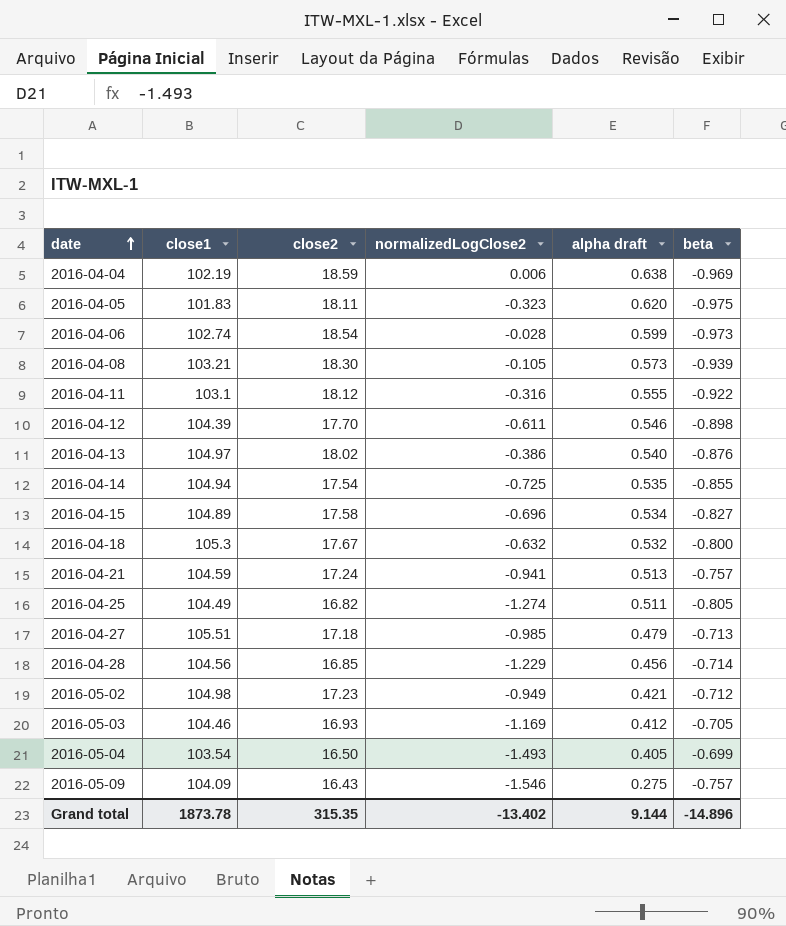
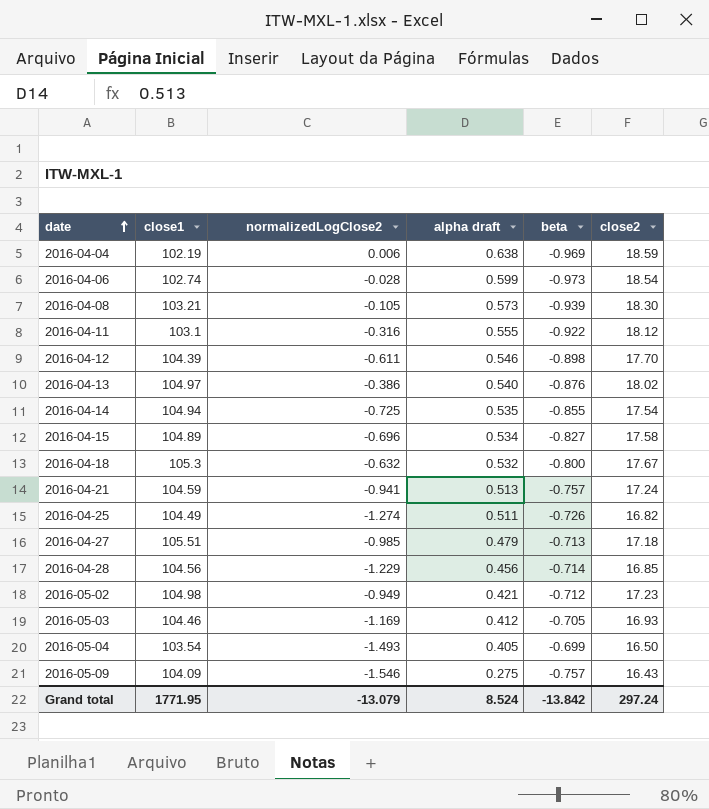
column close2 | position: 3 -> 6
row 2016-04-05: 101.83 | 18.11 | -0.323 | 0.620 | -0.975 -> none
2016-04-25 | beta: -0.805 -> -0.726
Grand total | close1: 1873.78 -> 1771.95
Grand total | normalizedLogClose2: -13.402 -> -13.079
Grand total | alpha draft: 9.144 -> 8.524
Grand total | beta: -14.896 -> -13.842
Grand total | close2: 315.35 -> 297.24

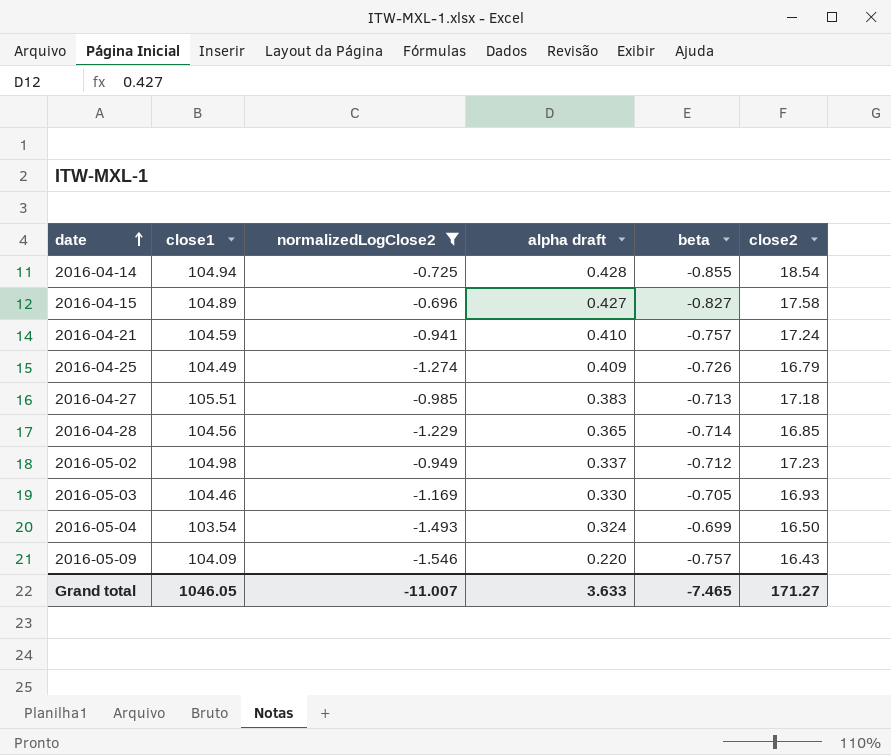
filter: none -> normalizedLogClose2 <= -0.696
2016-04-14 | alpha draft: 0.535 -> 0.428
2016-04-14 | close2: 17.54 -> 18.54
2016-04-15 | alpha draft: 0.534 -> 0.427
2016-04-21 | alpha draft: 0.513 -> 0.410
2016-04-25 | alpha draft: 0.511 -> 0.409
2016-04-25 | close2: 16.82 -> 16.79
2016-04-27 | alpha draft: 0.479 -> 0.383
2016-04-28 | alpha draft: 0.456 -> 0.365
2016-05-02 | alpha draft: 0.421 -> 0.337
2016-05-03 | alpha draft: 0.412 -> 0.330
2016-05-04 | alpha draft: 0.405 -> 0.324
2016-05-09 | alpha draft: 0.275 -> 0.220
Grand total | close1: 1771.95 -> 1046.05
Grand total | normalizedLogClose2: -13.079 -> -11.007
Grand total | alpha draft: 8.524 -> 3.633
Grand total | beta: -13.842 -> -7.465
Grand total | close2: 297.24 -> 171.27

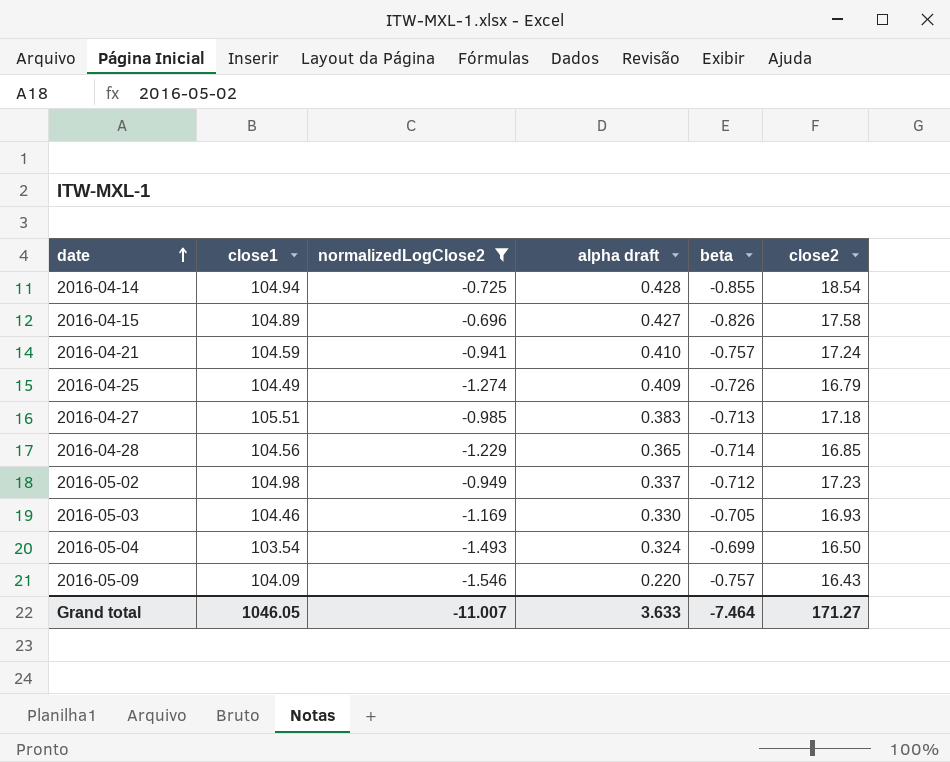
2016-04-15 | beta: -0.827 -> -0.826
Grand total | beta: -7.465 -> -7.464

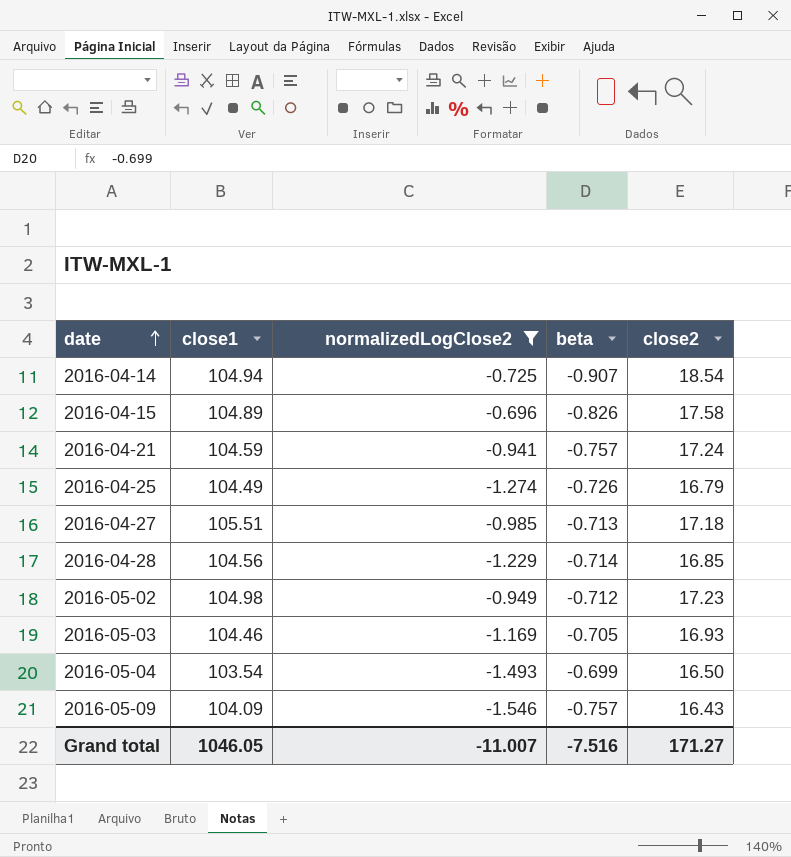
column alpha draft | position: 4 -> none
2016-04-14 | beta: -0.855 -> -0.907
Grand total | beta: -7.464 -> -7.516

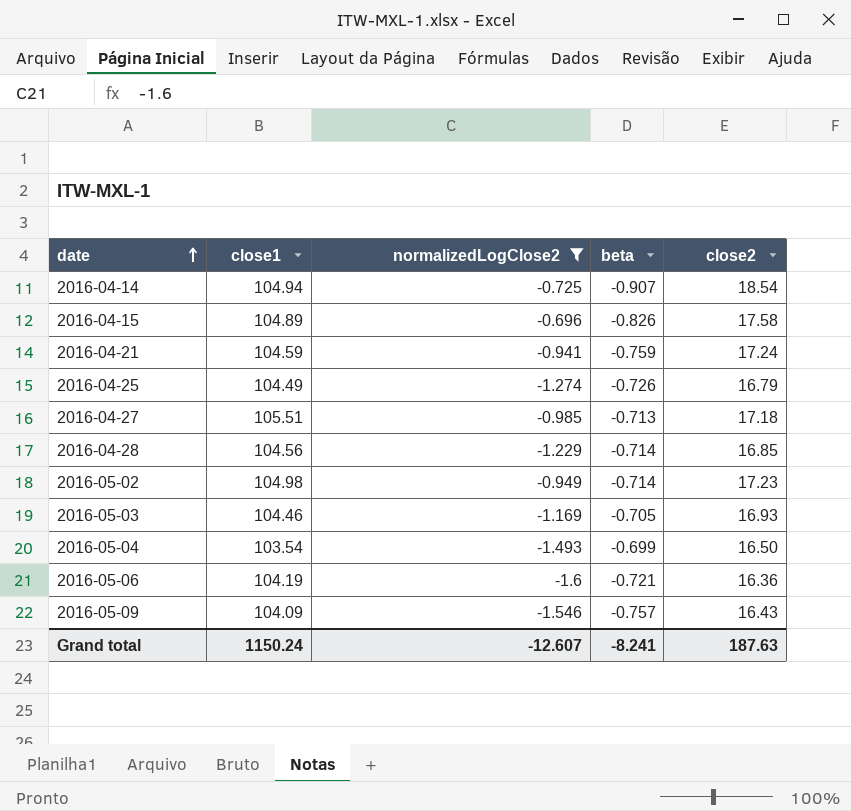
2016-04-21 | beta: -0.757 -> -0.759
2016-05-02 | beta: -0.712 -> -0.714
row 2016-05-06: none -> 104.19 | -1.6 | -0.721 | 16.36
Grand total | close1: 1046.05 -> 1150.24
Grand total | normalizedLogClose2: -11.007 -> -12.607
Grand total | beta: -7.516 -> -8.241
Grand total | close2: 171.27 -> 187.63

